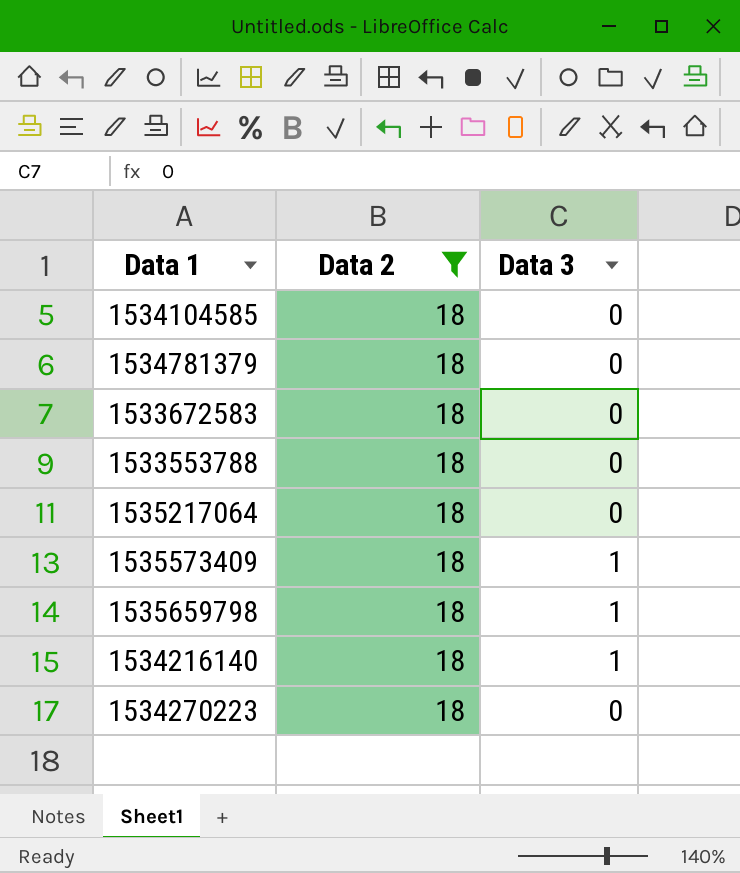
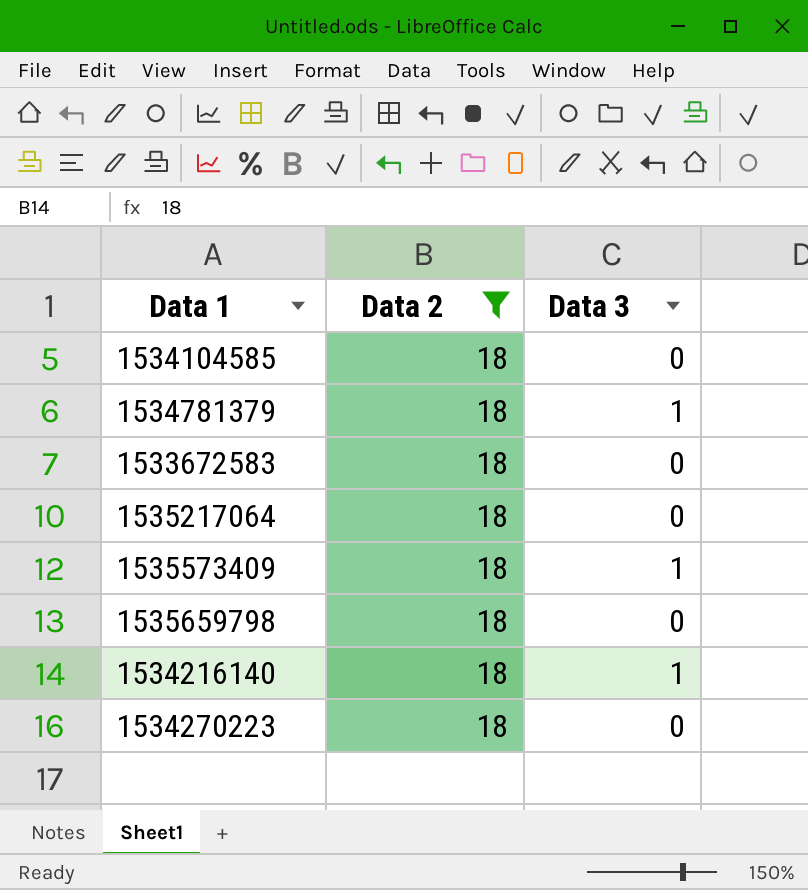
row 1533553788: 18 | 0 -> none
1534781379 | Data 3: 0 -> 1
1535659798 | Data 3: 1 -> 0

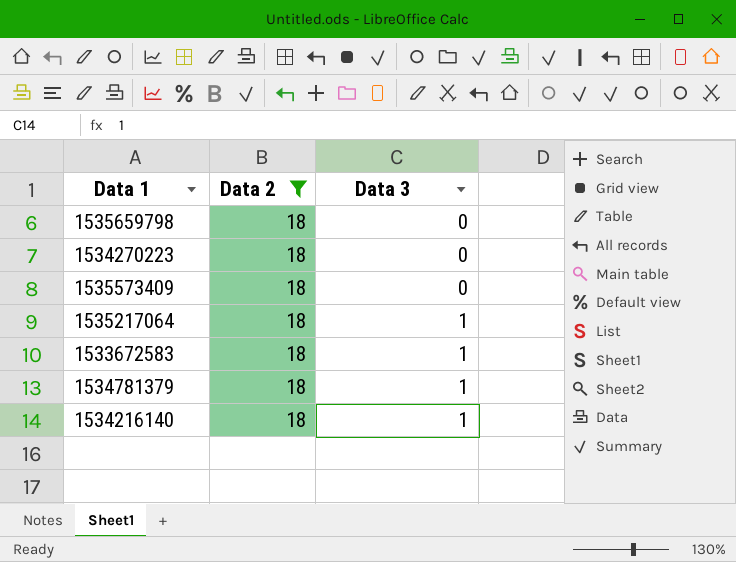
row order: none -> Data 3 ascending
row 1534104585: 18 | 0 -> none
1535573409 | Data 3: 1 -> 0
1535217064 | Data 3: 0 -> 1
1533672583 | Data 3: 0 -> 1

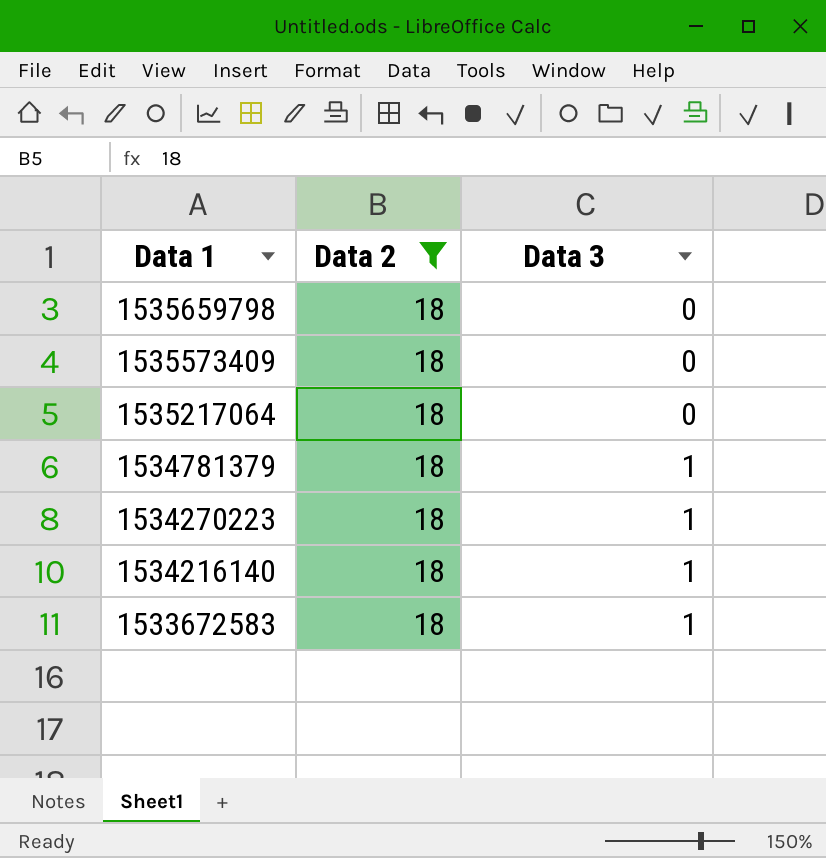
row order: Data 3 ascending -> Data 1 descending
1535217064 | Data 3: 1 -> 0
1534270223 | Data 3: 0 -> 1

